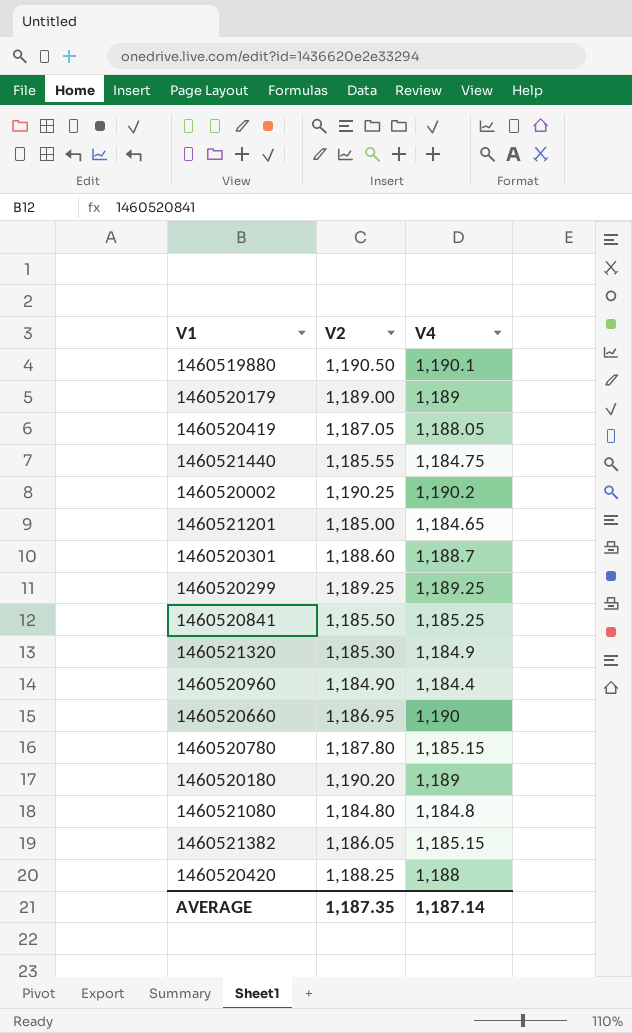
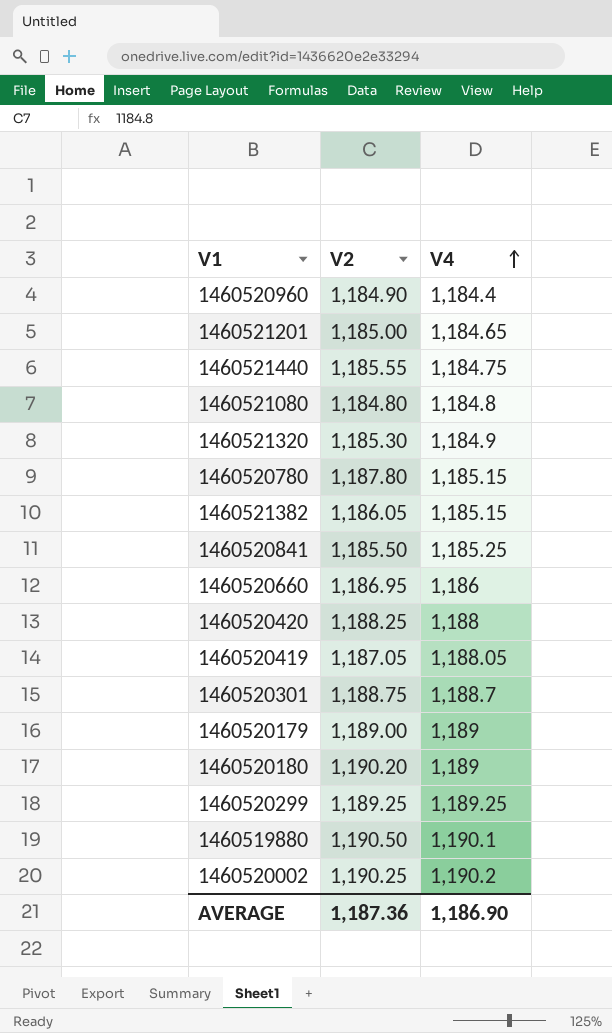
row order: none -> V4 ascending
1460520660 | V4: 1,190 -> 1,186
1460520301 | V2: 1,188.60 -> 1,188.75
AVERAGE | V2: 1,187.35 -> 1,187.36
AVERAGE | V4: 1,187.14 -> 1,186.90

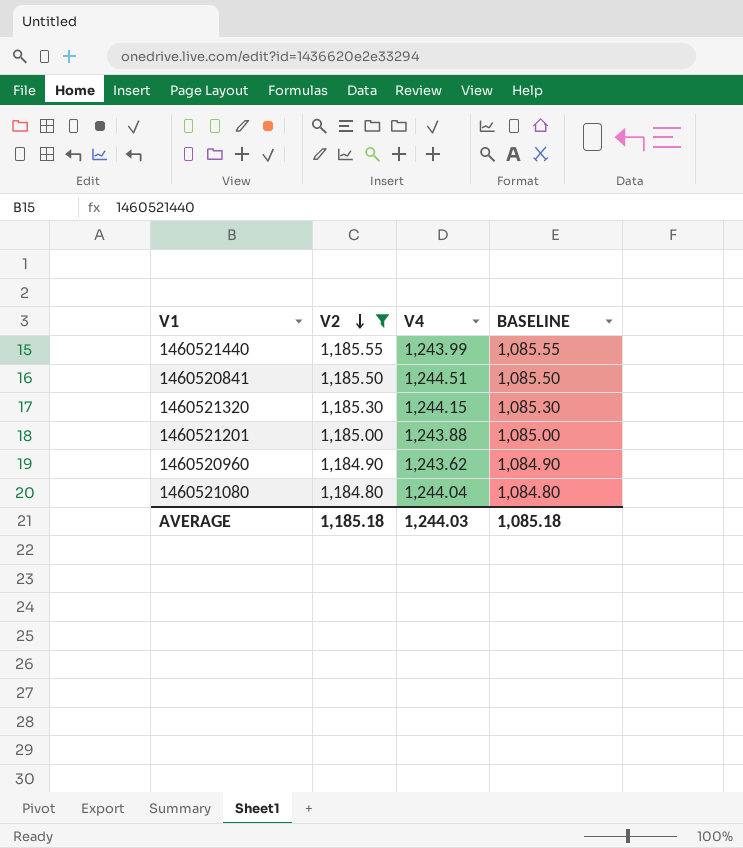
filter: none -> V2 <= 1,185.55
row order: V4 ascending -> V2 descending
column BASELINE | formula: none -> [V2] - 100
1460521440 | V4: 1,184.75 -> 1,243.99
1460520841 | V4: 1,185.25 -> 1,244.51
1460521320 | V4: 1,184.9 -> 1,244.15
1460521201 | V4: 1,184.65 -> 1,243.88
1460520960 | V4: 1,184.4 -> 1,243.62
1460521080 | V4: 1,184.8 -> 1,244.04
AVERAGE | V2: 1,187.36 -> 1,185.18
AVERAGE | V4: 1,186.90 -> 1,244.03

